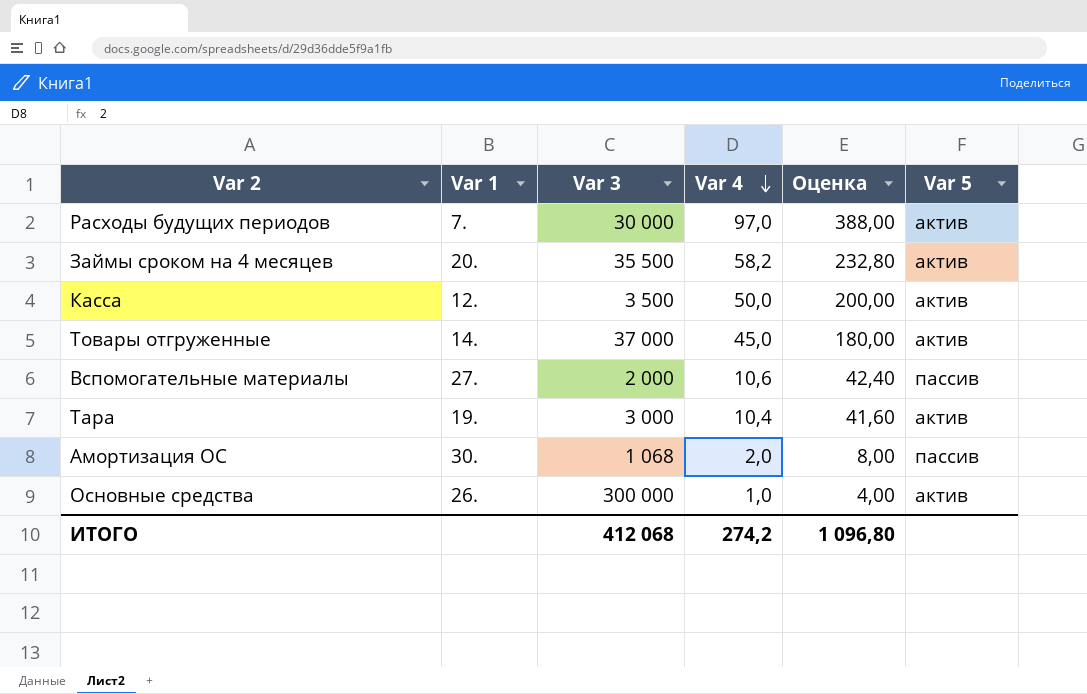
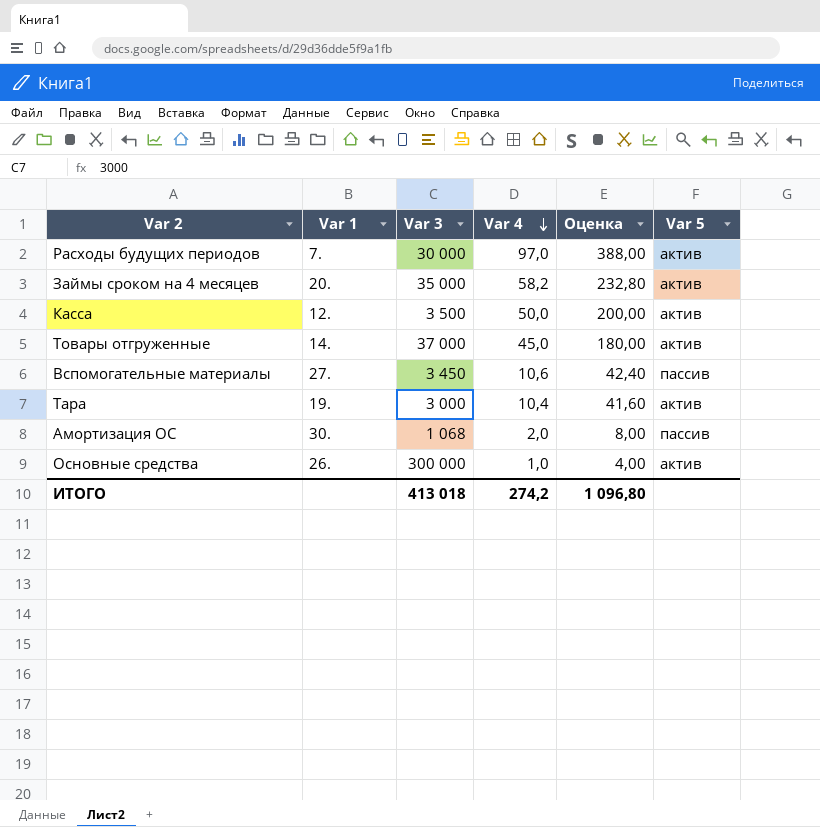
Займы сроком на 4 месяцев | Var 3: 35 500 -> 35 000
Вспомогательные материалы | Var 3: 2 000 -> 3 450
ИТОГО | Var 3: 412 068 -> 413 018

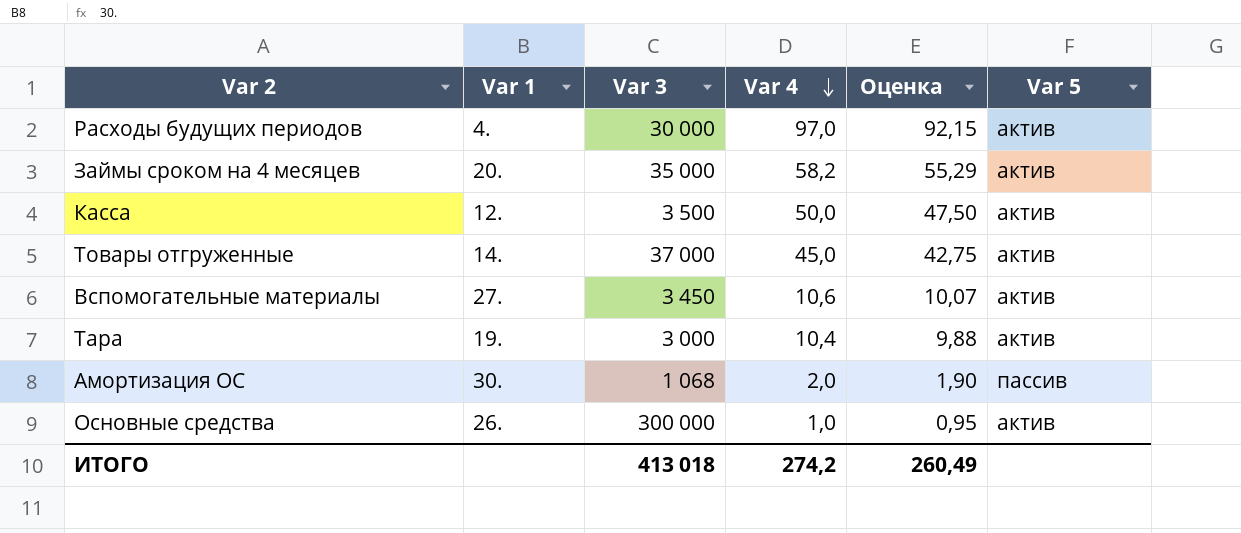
column Оценка | formula: [Var 4] * 4 -> [Var 4] * 0,95
Расходы будущих периодов | Var 1: 7. -> 4.
Вспомогательные материалы | Var 5: пассив -> актив
ИТОГО | Оценка: 1 096,80 -> 260,49

